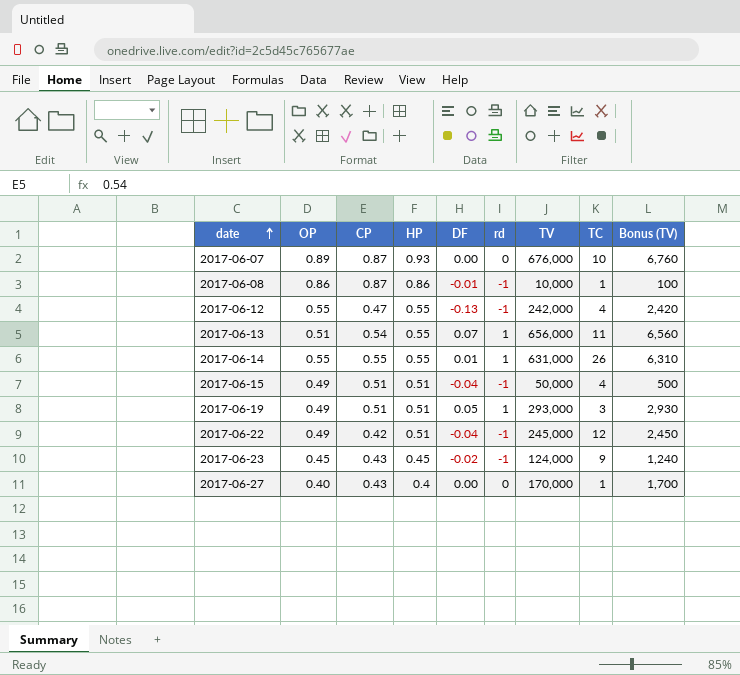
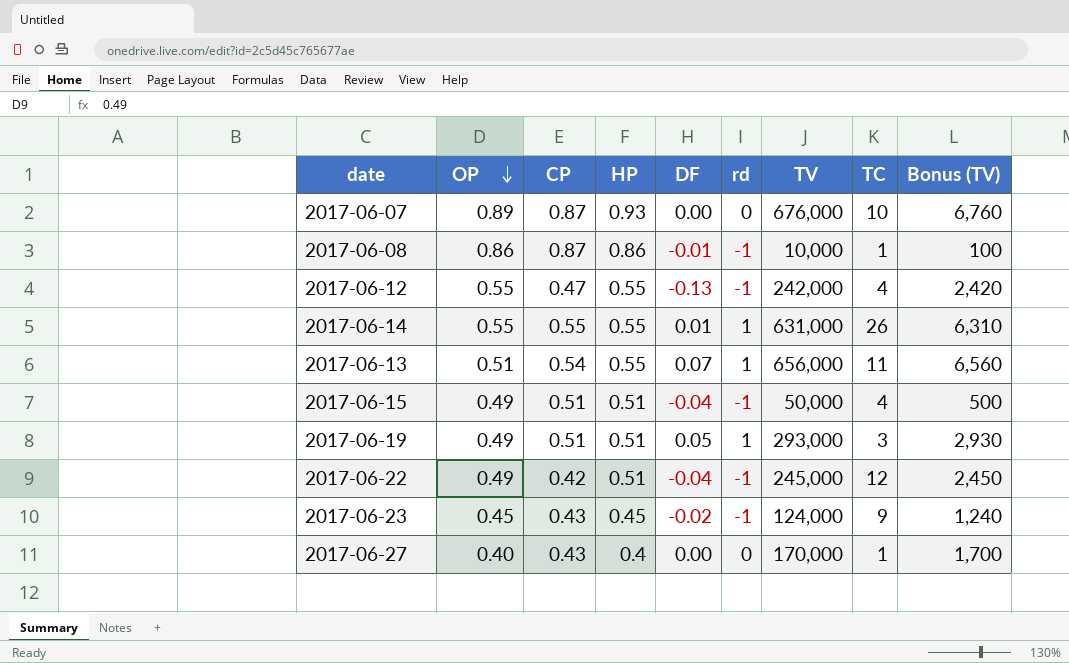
row order: date ascending -> OP descending

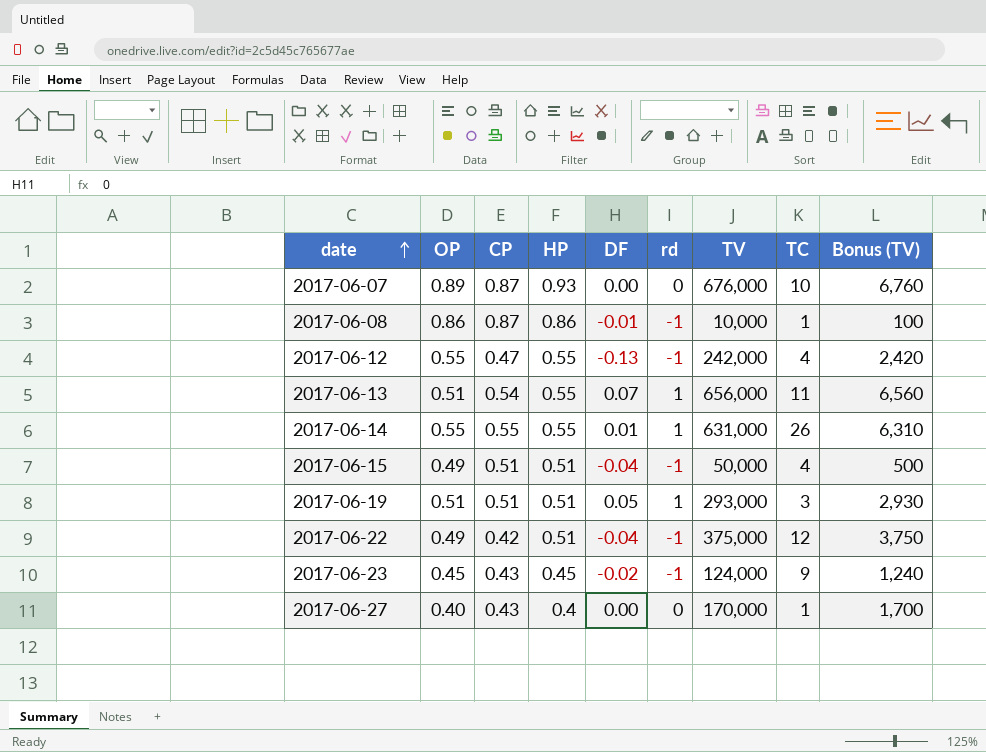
row order: OP descending -> date ascending
2017-06-19 | OP: 0.49 -> 0.51
2017-06-22 | TV: 245,000 -> 375,000
2017-06-22 | Bonus (TV): 2,450 -> 3,750

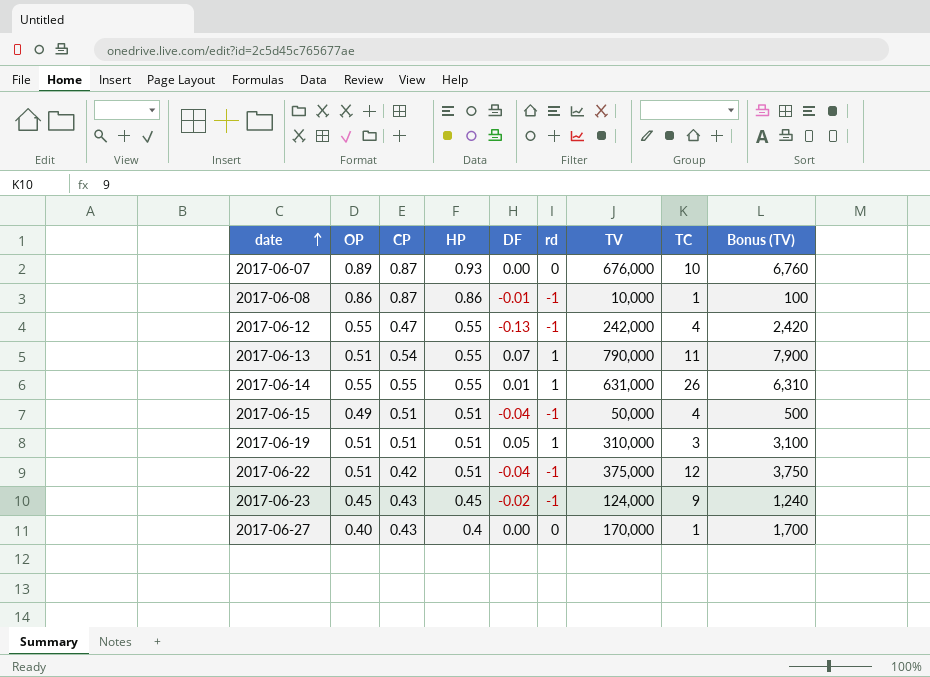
2017-06-13 | TV: 656,000 -> 790,000
2017-06-13 | Bonus (TV): 6,560 -> 7,900
2017-06-19 | TV: 293,000 -> 310,000
2017-06-19 | Bonus (TV): 2,930 -> 3,100
2017-06-22 | OP: 0.49 -> 0.51

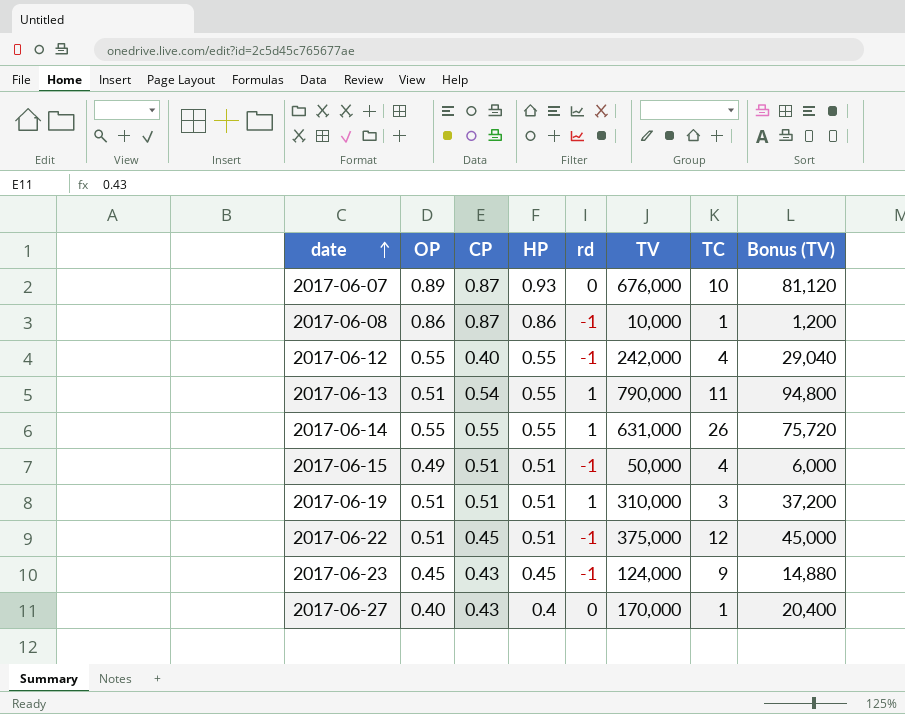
column DF | position: 5 -> none
column Bonus (TV) | formula: [TV] * 0.01 -> [TV] * 0.12
2017-06-12 | CP: 0.47 -> 0.40
2017-06-22 | CP: 0.42 -> 0.45

